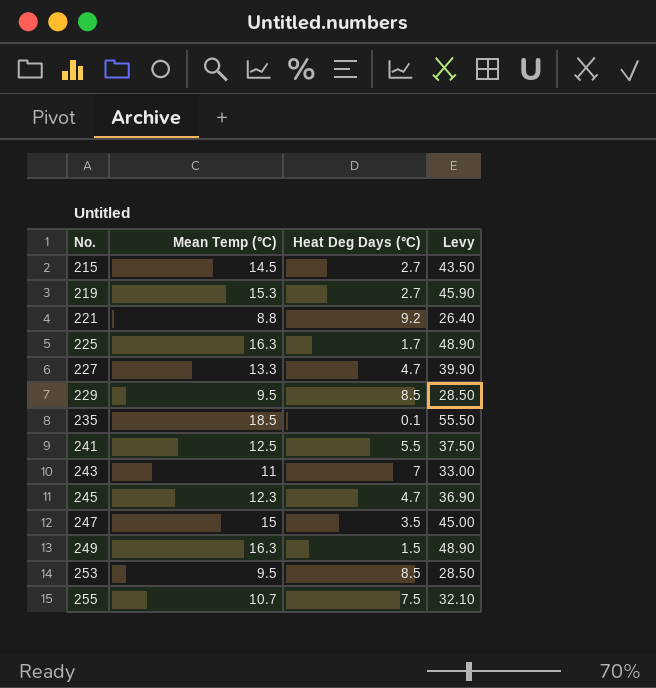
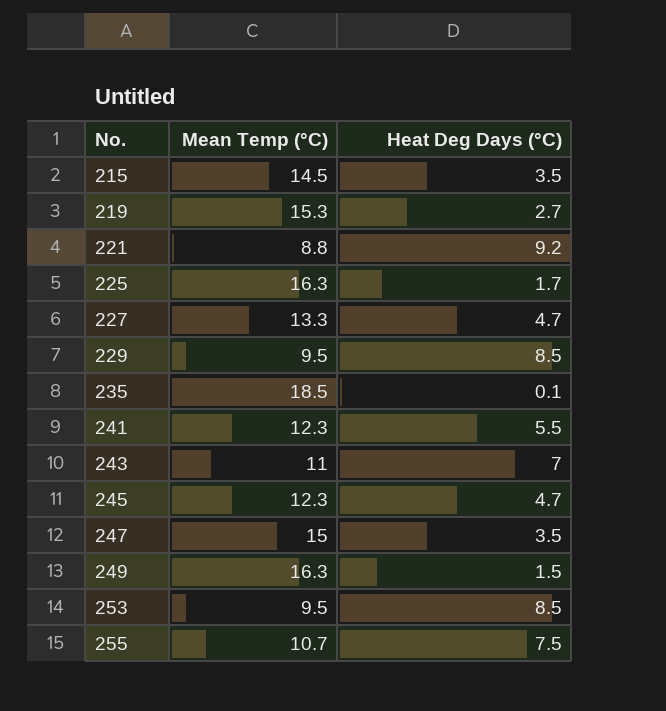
column Levy | formula: [Mean Temp (°C)] * 3 -> none
215 | Heat Deg Days (°C): 2.7 -> 3.5
241 | Mean Temp (°C): 12.5 -> 12.3

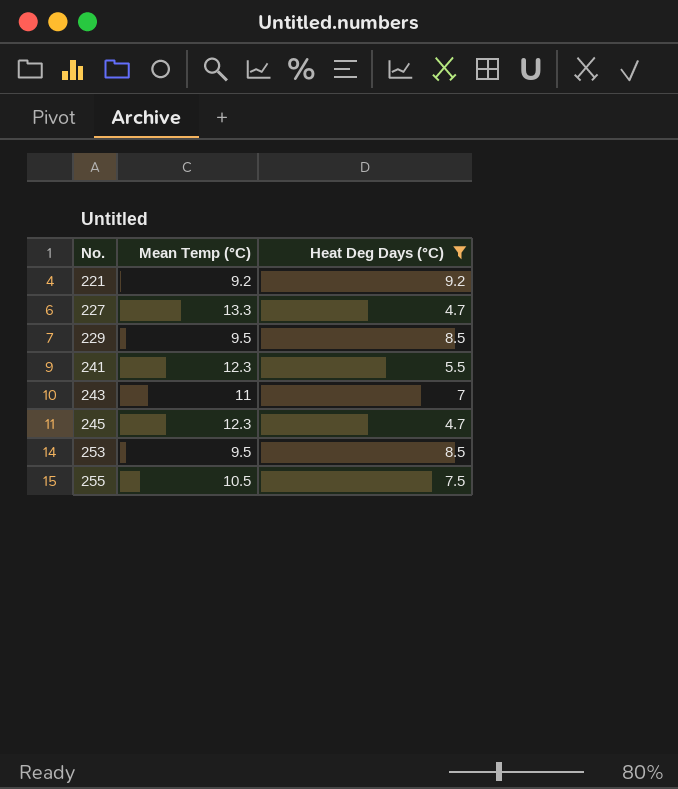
filter: none -> Heat Deg Days (°C) >= 4.7
221 | Mean Temp (°C): 8.8 -> 9.2
255 | Mean Temp (°C): 10.7 -> 10.5

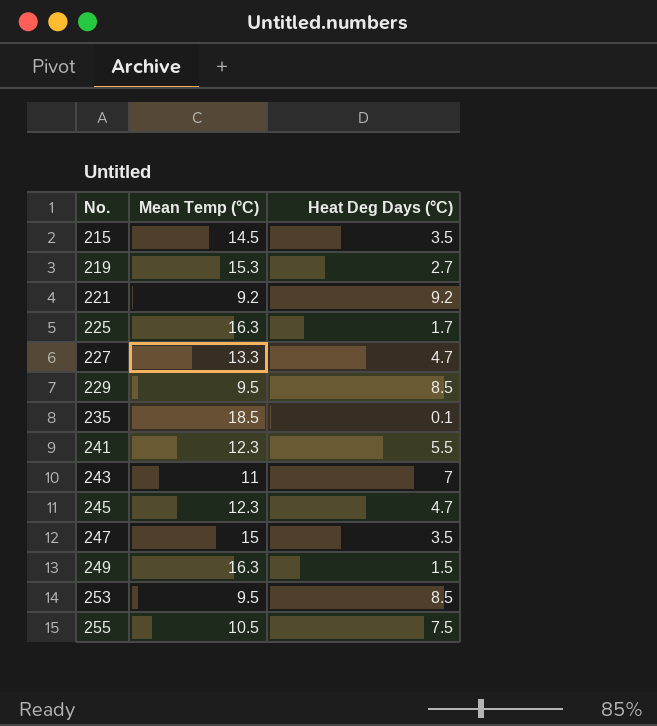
filter: Heat Deg Days (°C) >= 4.7 -> none

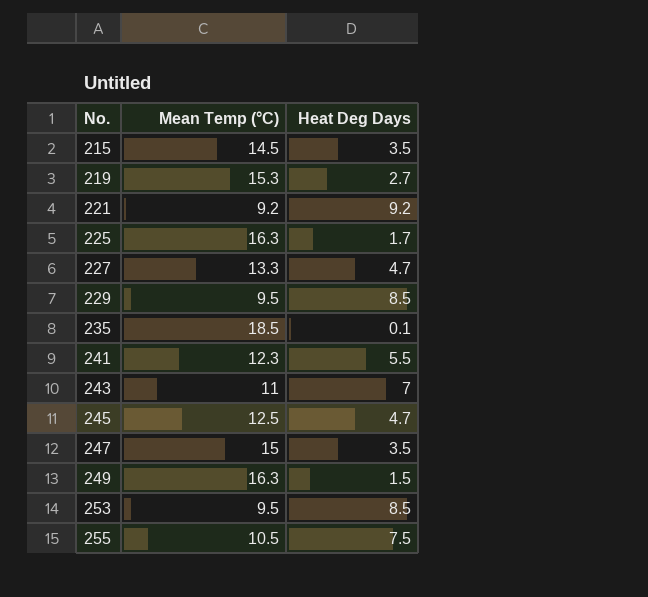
column name: Heat Deg Days (°C) -> Heat Deg Days
245 | Mean Temp (°C): 12.3 -> 12.5

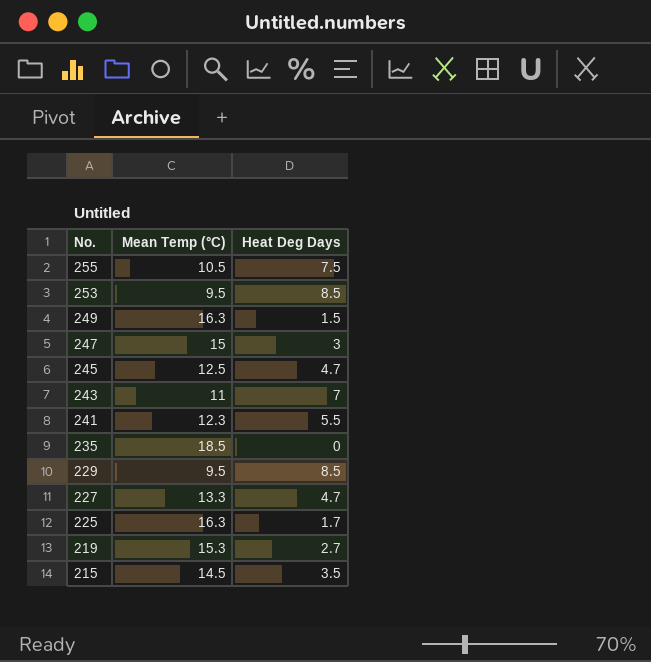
row order: No. ascending -> No. descending
row 221: 9.2 | 9.2 -> none
247 | Heat Deg Days: 3.5 -> 3
235 | Heat Deg Days: 0.1 -> 0

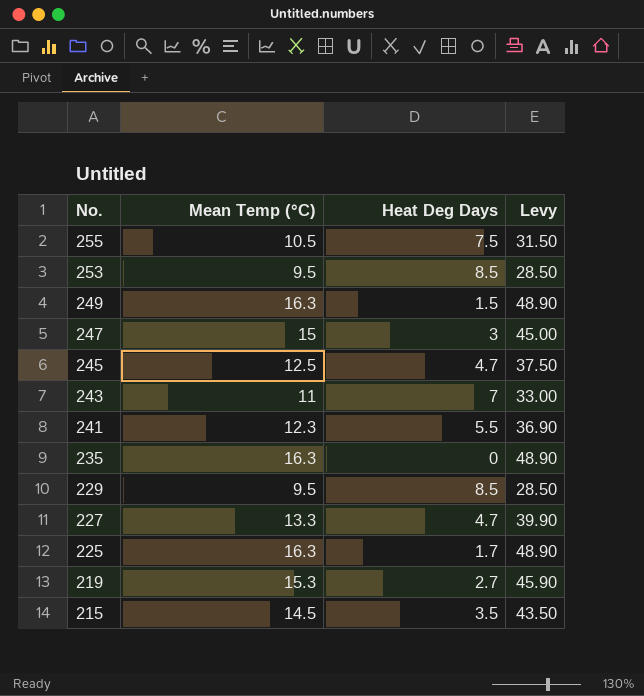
column Levy | formula: none -> [Mean Temp (°C)] * 3
235 | Mean Temp (°C): 18.5 -> 16.3

